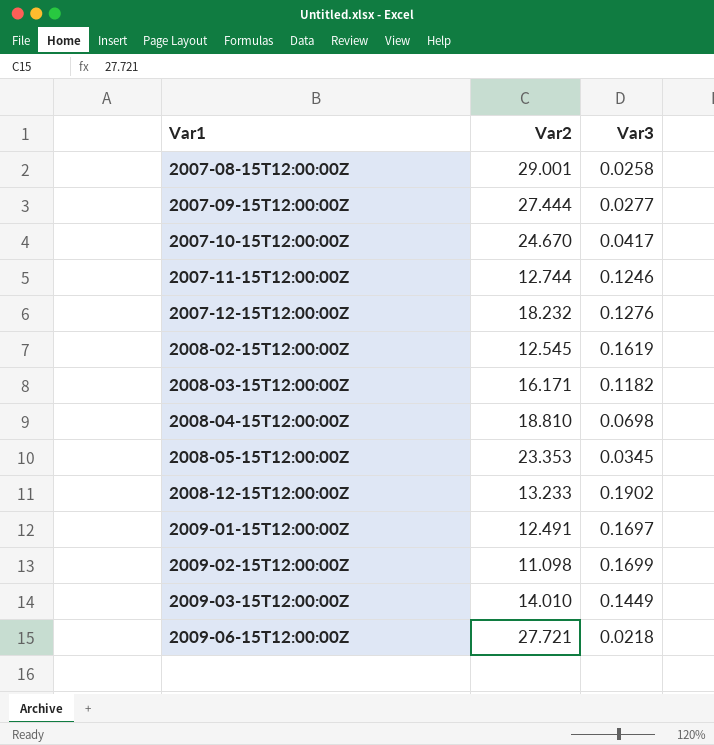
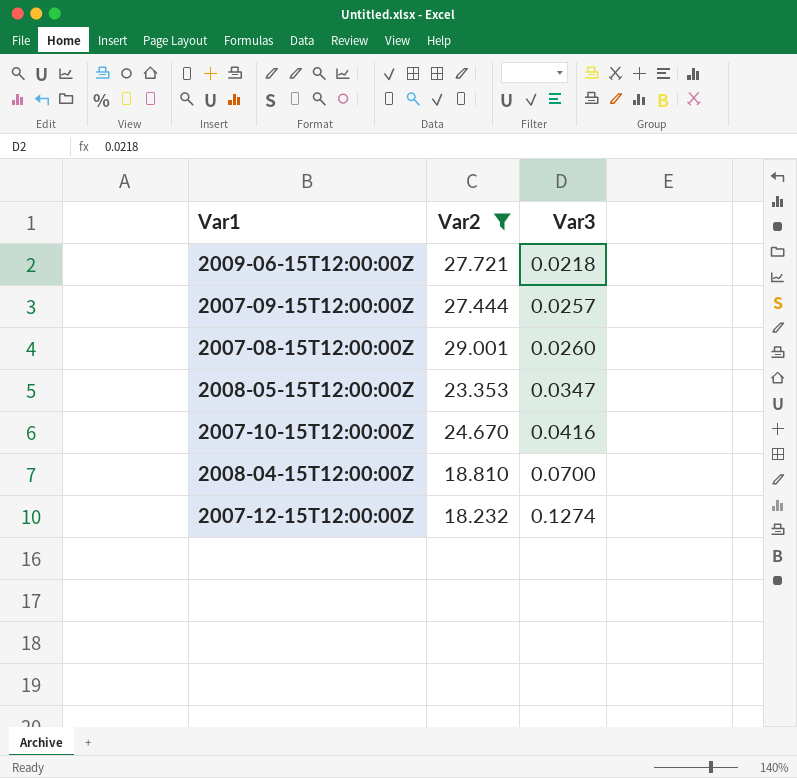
filter: none -> Var2 >= 18.232
row order: Var1 ascending -> Var3 ascending
2007-09-15T12:00:00Z | Var3: 0.0277 -> 0.0257
2007-08-15T12:00:00Z | Var3: 0.0258 -> 0.0260
2008-05-15T12:00:00Z | Var3: 0.0345 -> 0.0347
2007-10-15T12:00:00Z | Var3: 0.0417 -> 0.0416
2008-04-15T12:00:00Z | Var3: 0.0698 -> 0.0700
2007-12-15T12:00:00Z | Var3: 0.1276 -> 0.1274

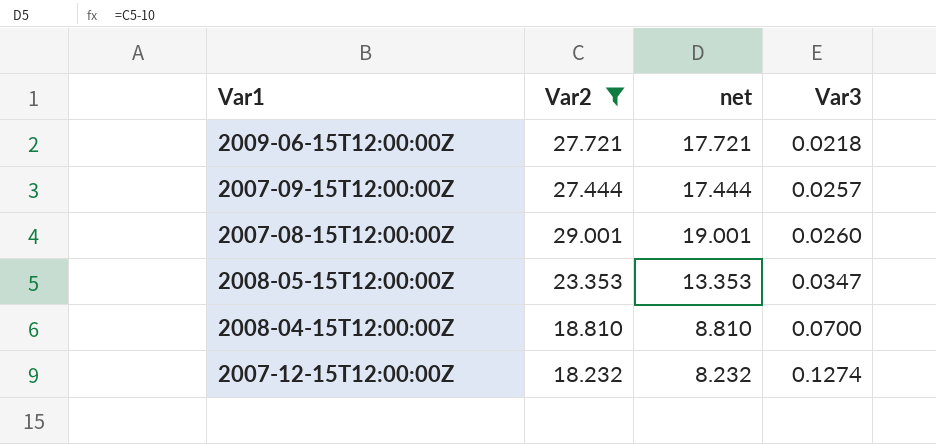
column net | formula: none -> [Var2] - 10
row 2007-10-15T12:00:00Z: 24.670 | 0.0416 -> none

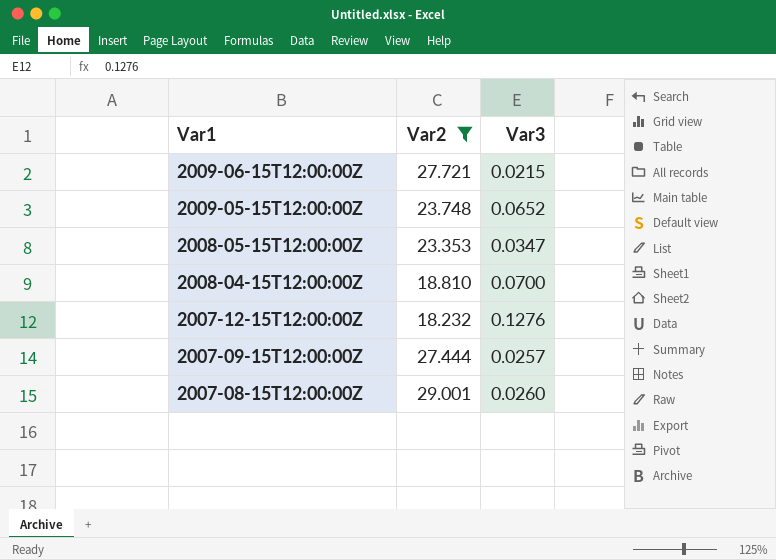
row order: Var3 ascending -> Var1 descending
column net | formula: [Var2] - 10 -> none
2009-06-15T12:00:00Z | Var3: 0.0218 -> 0.0215
row 2009-05-15T12:00:00Z: none -> 23.748 | 0.0652
2007-12-15T12:00:00Z | Var3: 0.1274 -> 0.1276

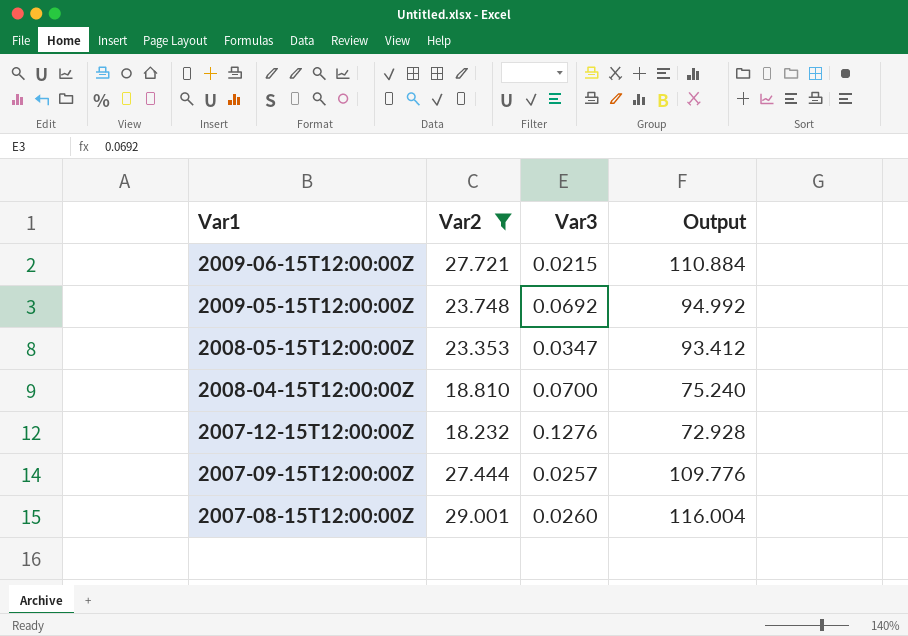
column Output | formula: none -> [Var2] * 4
2009-05-15T12:00:00Z | Var3: 0.0652 -> 0.0692

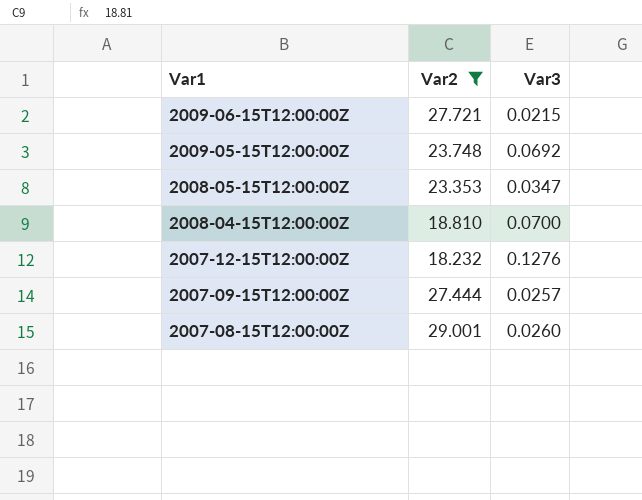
column Output | formula: [Var2] * 4 -> none

